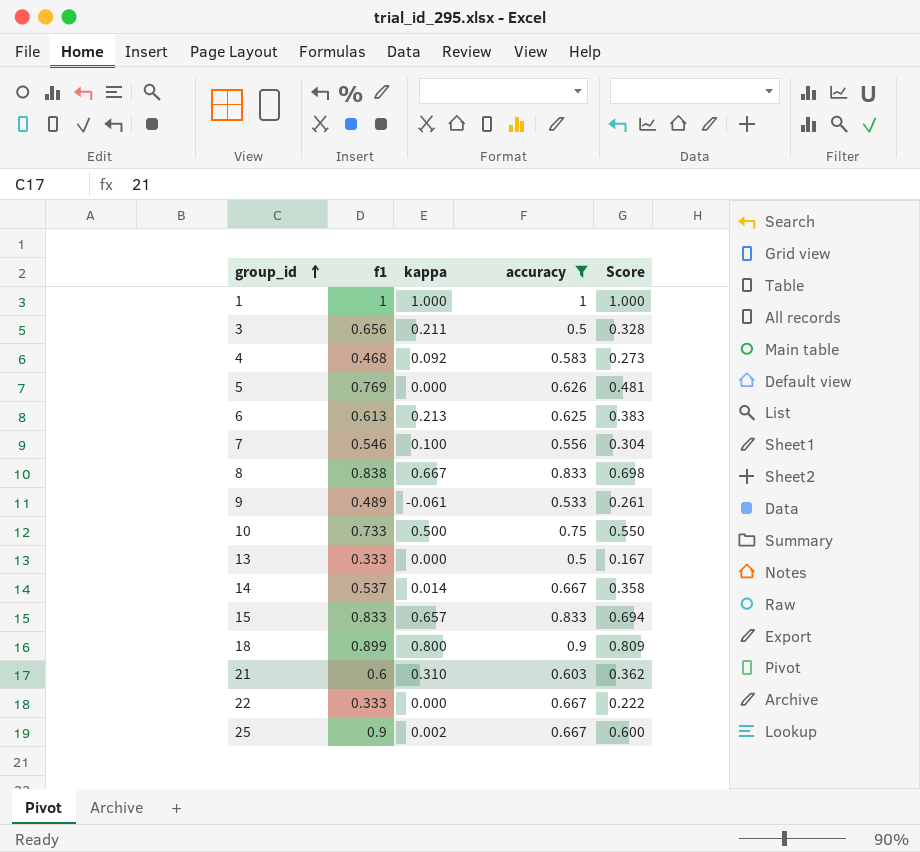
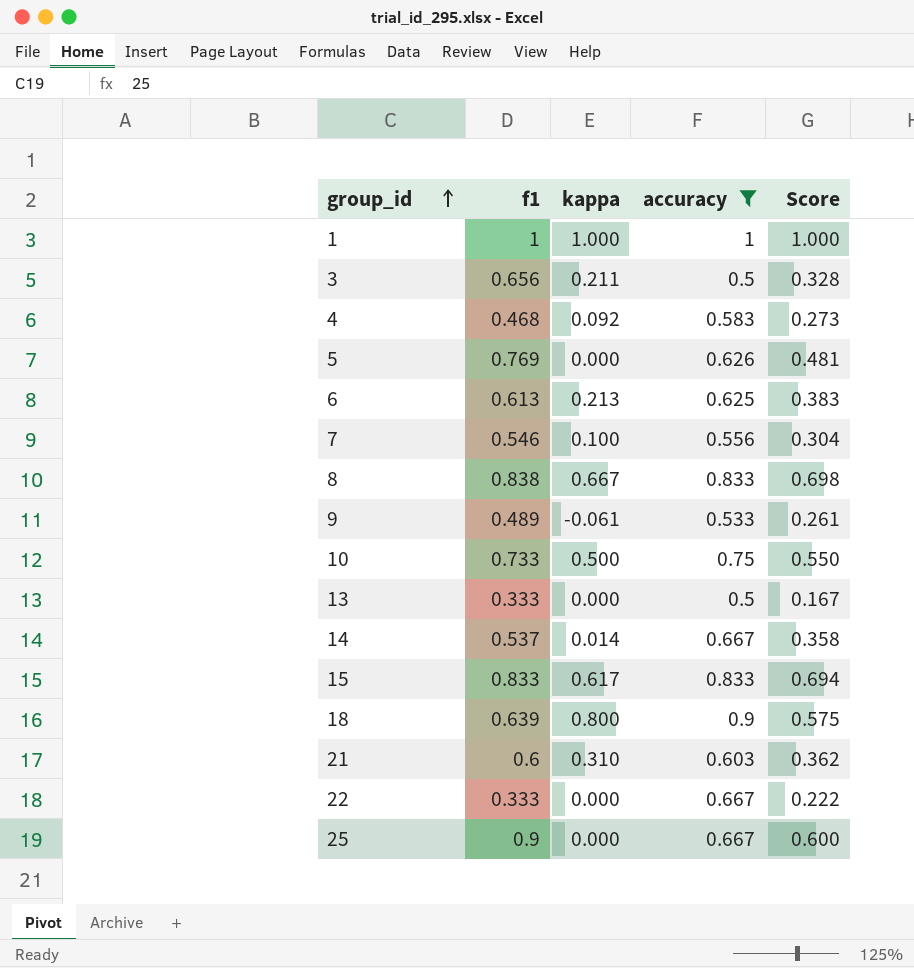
15 | kappa: 0.657 -> 0.617
18 | f1: 0.899 -> 0.639
18 | Score: 0.809 -> 0.575
25 | kappa: 0.002 -> 0.000

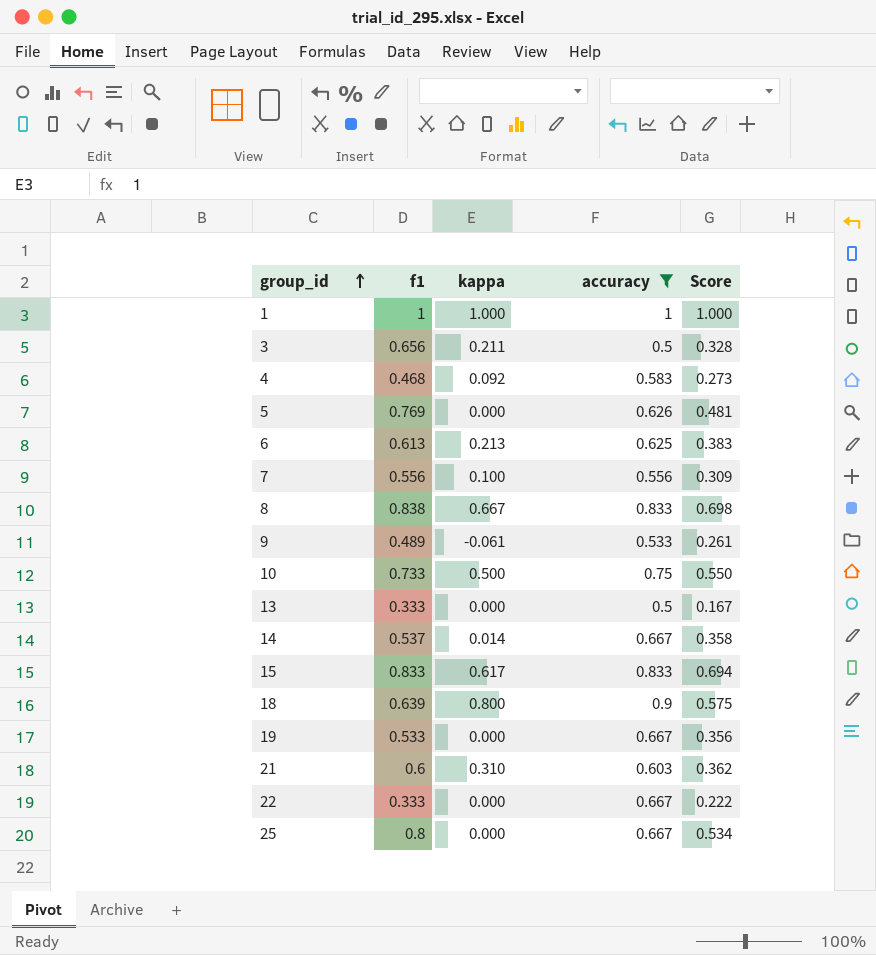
7 | f1: 0.546 -> 0.556
7 | Score: 0.304 -> 0.309
row 19: none -> 0.533 | 0.000 | 0.667 | 0.356
25 | f1: 0.9 -> 0.8
25 | Score: 0.600 -> 0.534

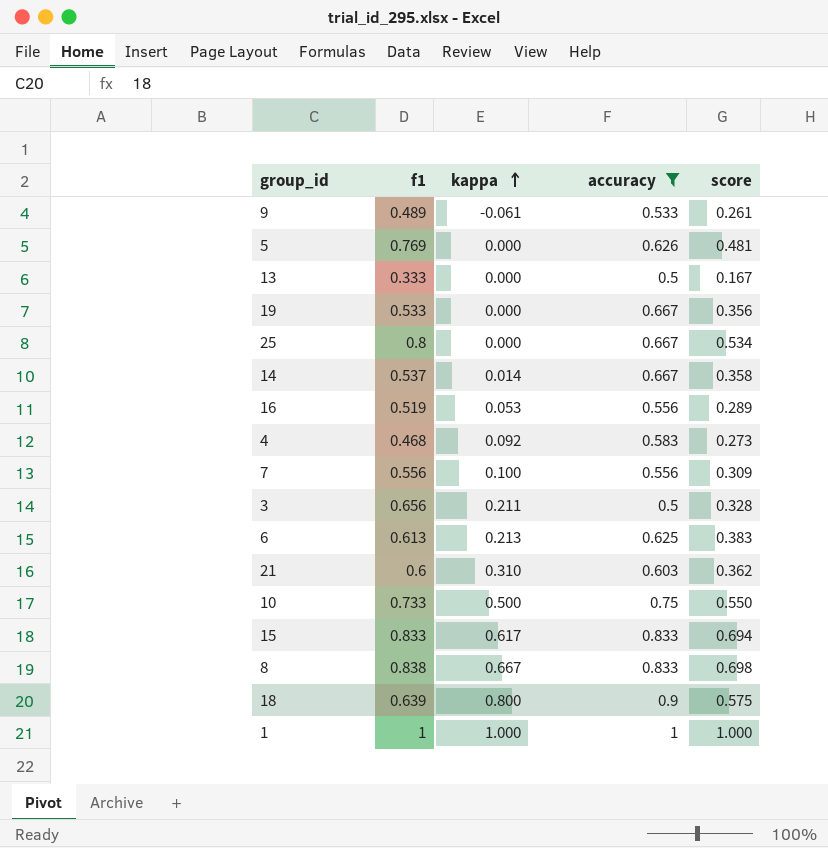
row order: group_id ascending -> kappa ascending
column name: Score -> score
row 22: 0.333 | 0.000 | 0.667 | 0.222 -> none
row 16: none -> 0.519 | 0.053 | 0.556 | 0.289

